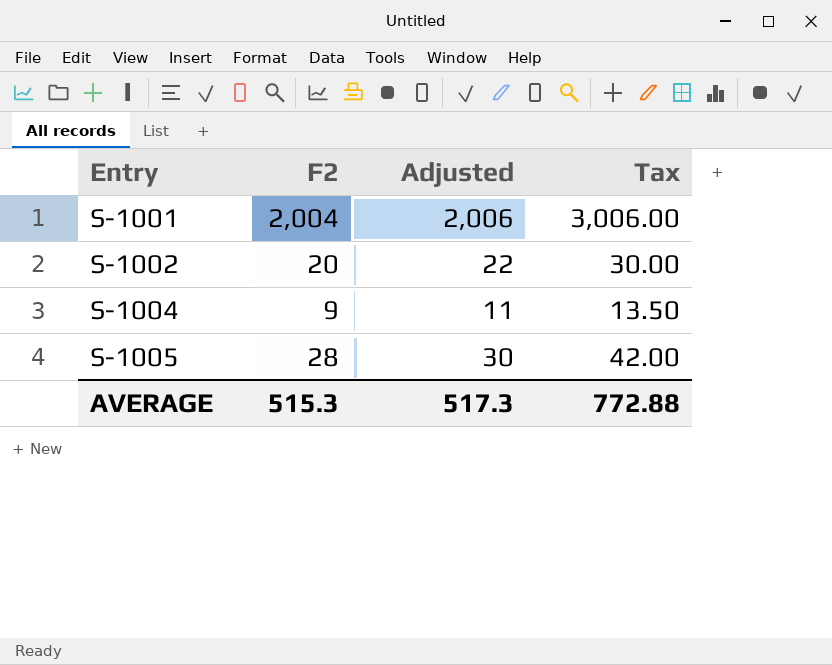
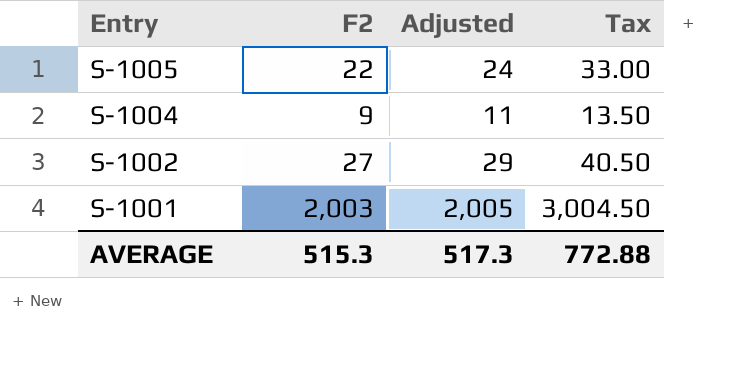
row order: Entry ascending -> Entry descending
S-1005 | F2: 28 -> 22
S-1005 | Adjusted: 30 -> 24
S-1005 | Tax: 42.00 -> 33.00
S-1002 | F2: 20 -> 27
S-1002 | Adjusted: 22 -> 29
S-1002 | Tax: 30.00 -> 40.50
S-1001 | F2: 2,004 -> 2,003
S-1001 | Adjusted: 2,006 -> 2,005
S-1001 | Tax: 3,006.00 -> 3,004.50

